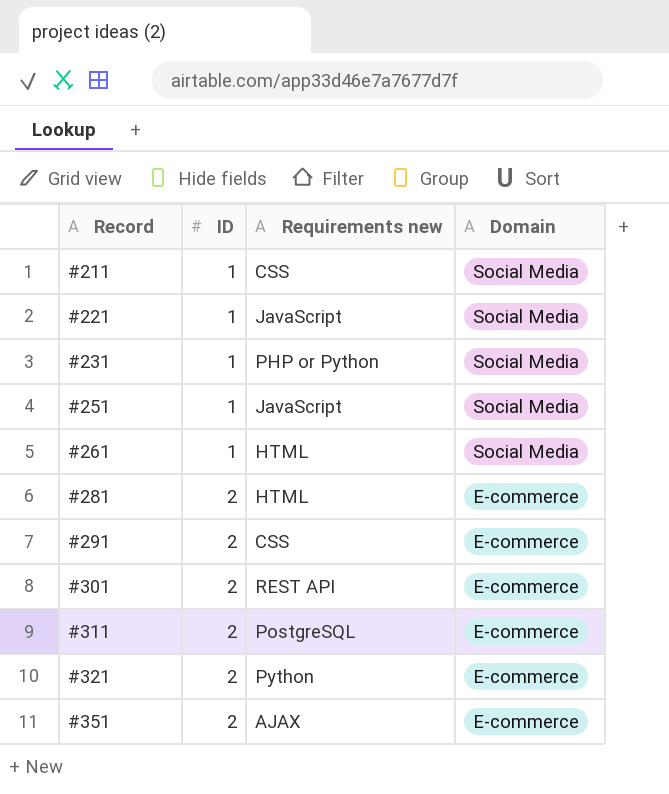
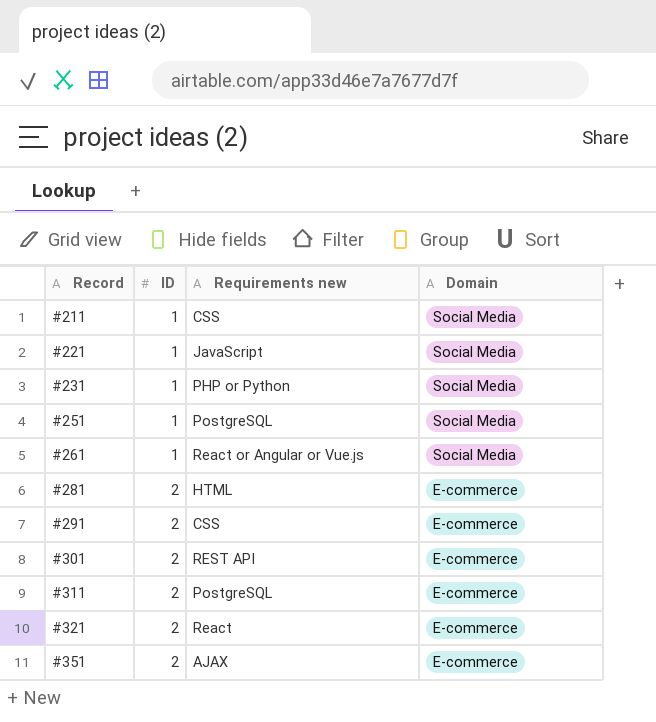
#251 | Requirements new: JavaScript -> PostgreSQL
#261 | Requirements new: HTML -> React or Angular or Vue.js
#321 | Requirements new: Python -> React

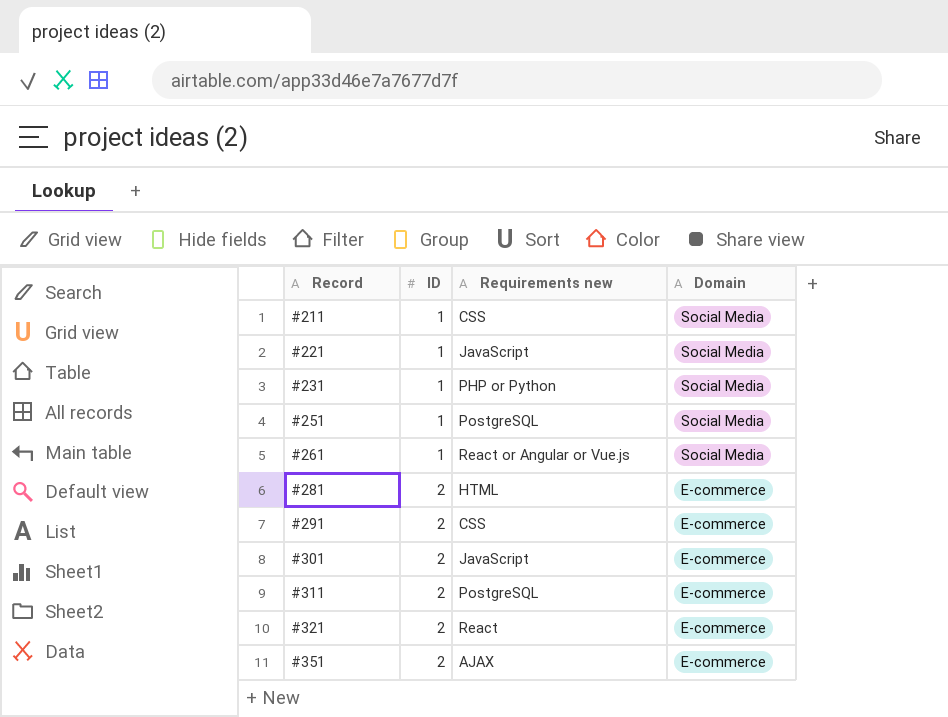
#301 | Requirements new: REST API -> JavaScript

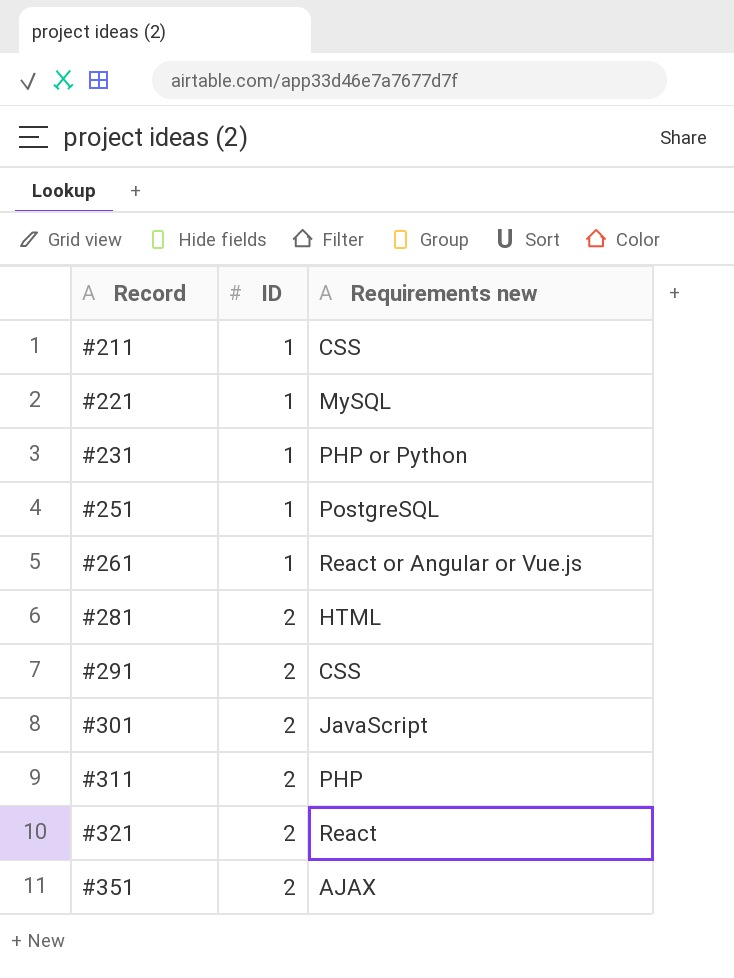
column Domain | position: 4 -> none
#221 | Requirements new: JavaScript -> MySQL
#311 | Requirements new: PostgreSQL -> PHP

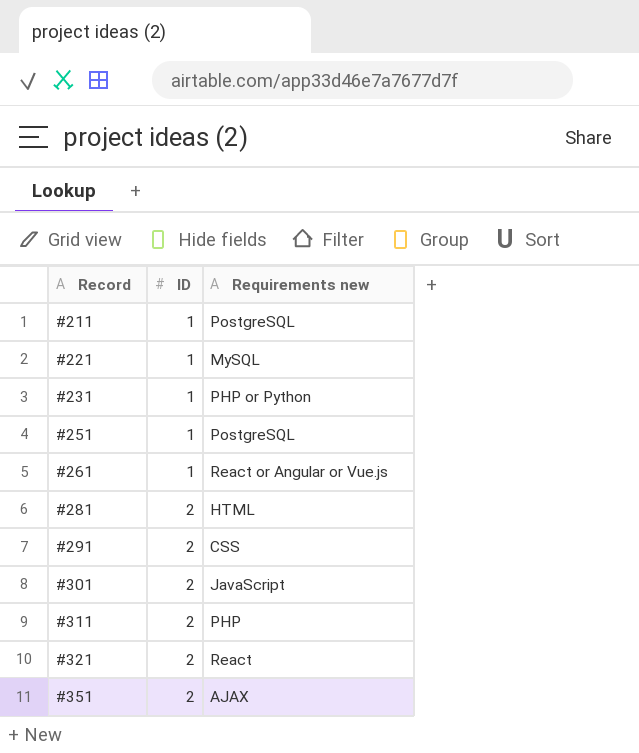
#211 | Requirements new: CSS -> PostgreSQL

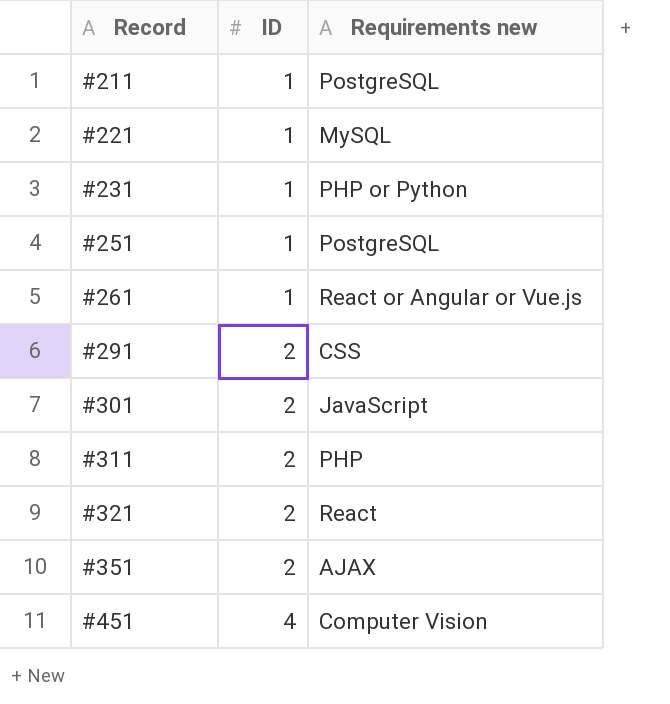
row #281: 2 | HTML -> none
row #451: none -> 4 | Computer Vision

